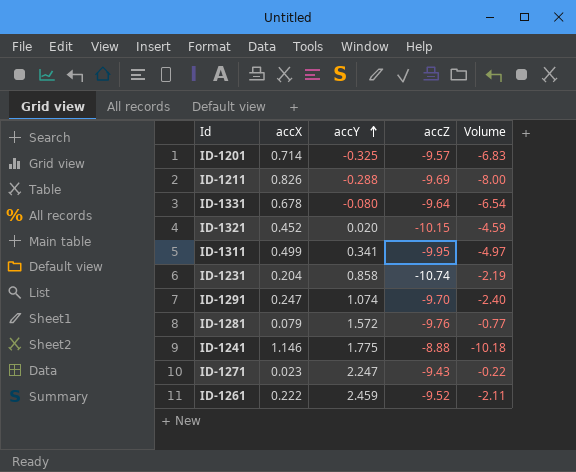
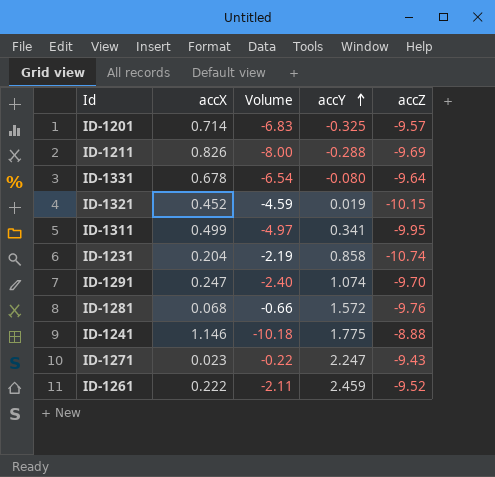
column Volume | position: 5 -> 3
ID-1321 | accY: 0.020 -> 0.019
ID-1281 | accX: 0.079 -> 0.068
ID-1281 | Volume: -0.77 -> -0.66

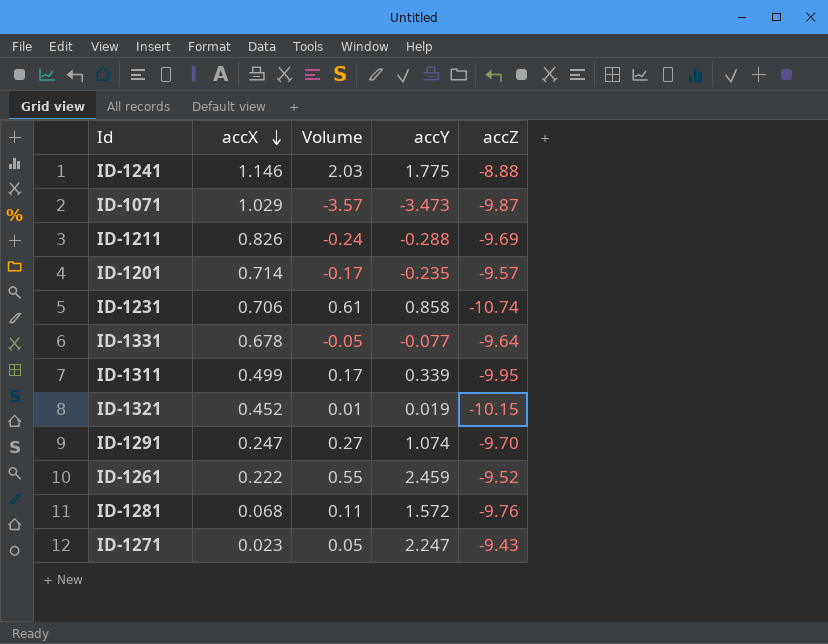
row order: accY ascending -> accX descending
column Volume | formula: [accX] * [accZ] -> [accX] * [accY]
row ID-1071: none -> 1.029 | -3.57 | -3.473 | -9.87
ID-1201 | accY: -0.325 -> -0.235
ID-1231 | accX: 0.204 -> 0.706
ID-1331 | accY: -0.080 -> -0.077
ID-1311 | accY: 0.341 -> 0.339

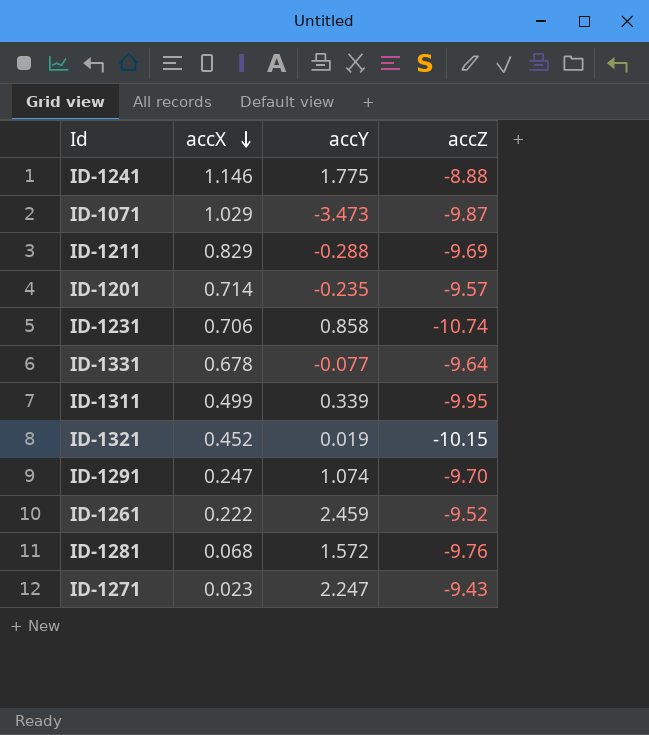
column Volume | formula: [accX] * [accY] -> none
ID-1211 | accX: 0.826 -> 0.829

